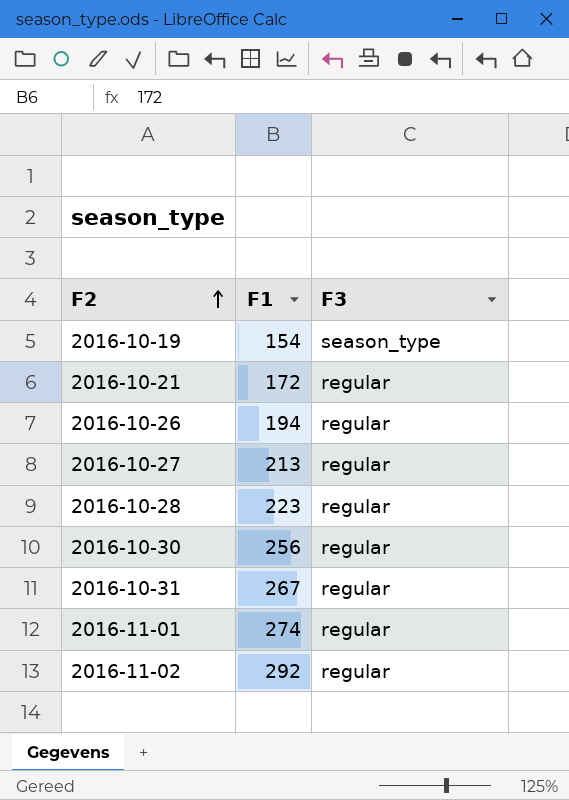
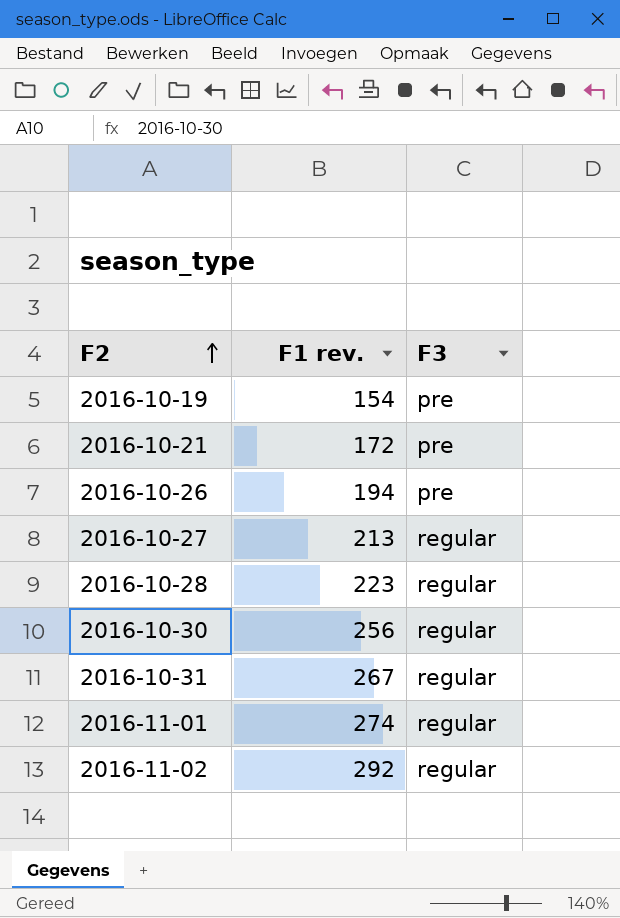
column name: F1 -> F1 rev.
2016-10-19 | F3: season_type -> pre
2016-10-21 | F3: regular -> pre
2016-10-26 | F3: regular -> pre

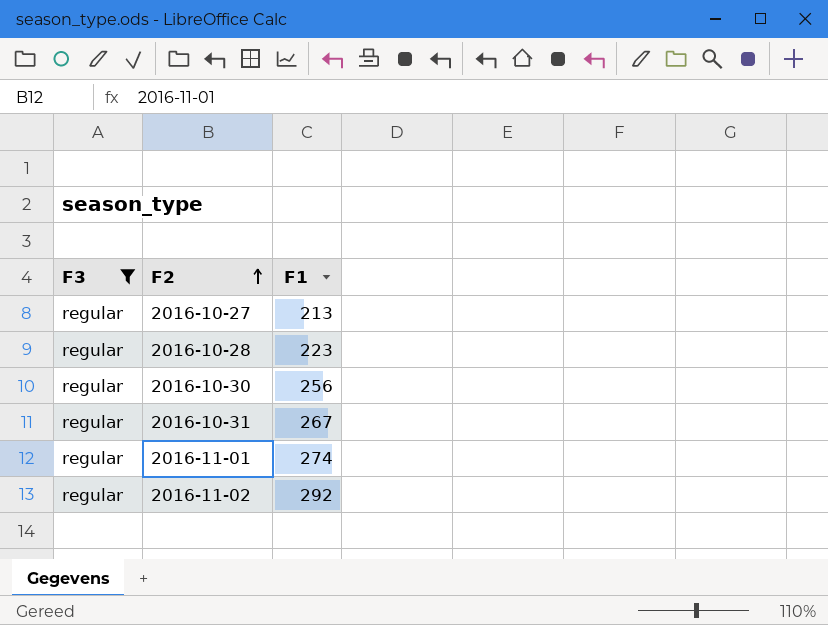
filter: none -> F3 = regular
column F3 | position: 3 -> 1
column name: F1 rev. -> F1

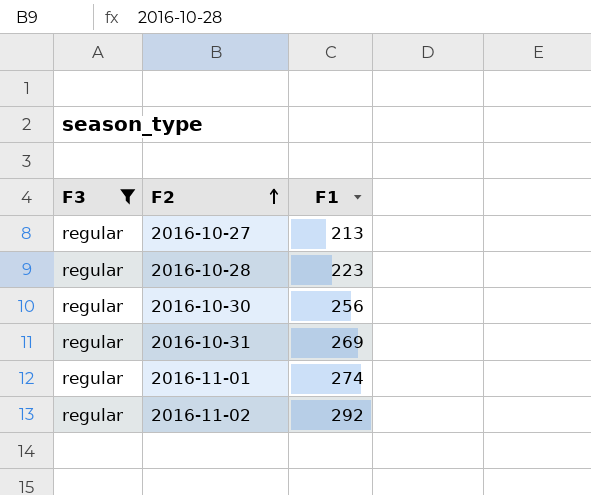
2016-10-31 | F1: 267 -> 269

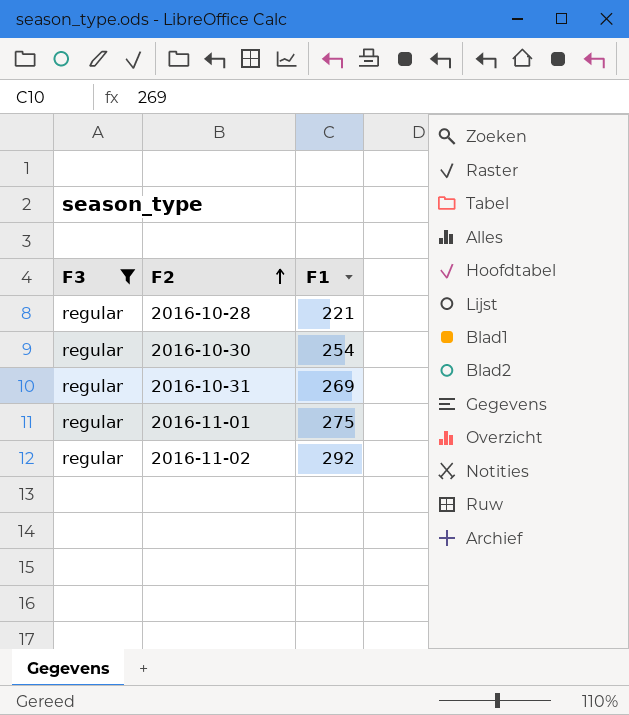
row 2016-10-27: regular | 213 -> none
2016-10-28 | F1: 223 -> 221
2016-10-30 | F1: 256 -> 254
2016-11-01 | F1: 274 -> 275

